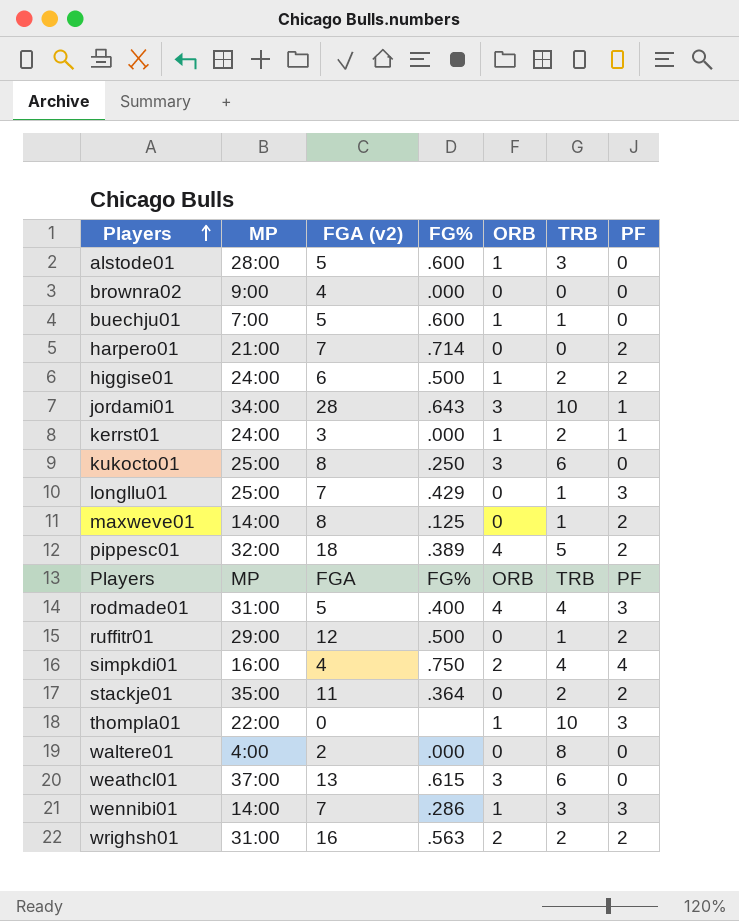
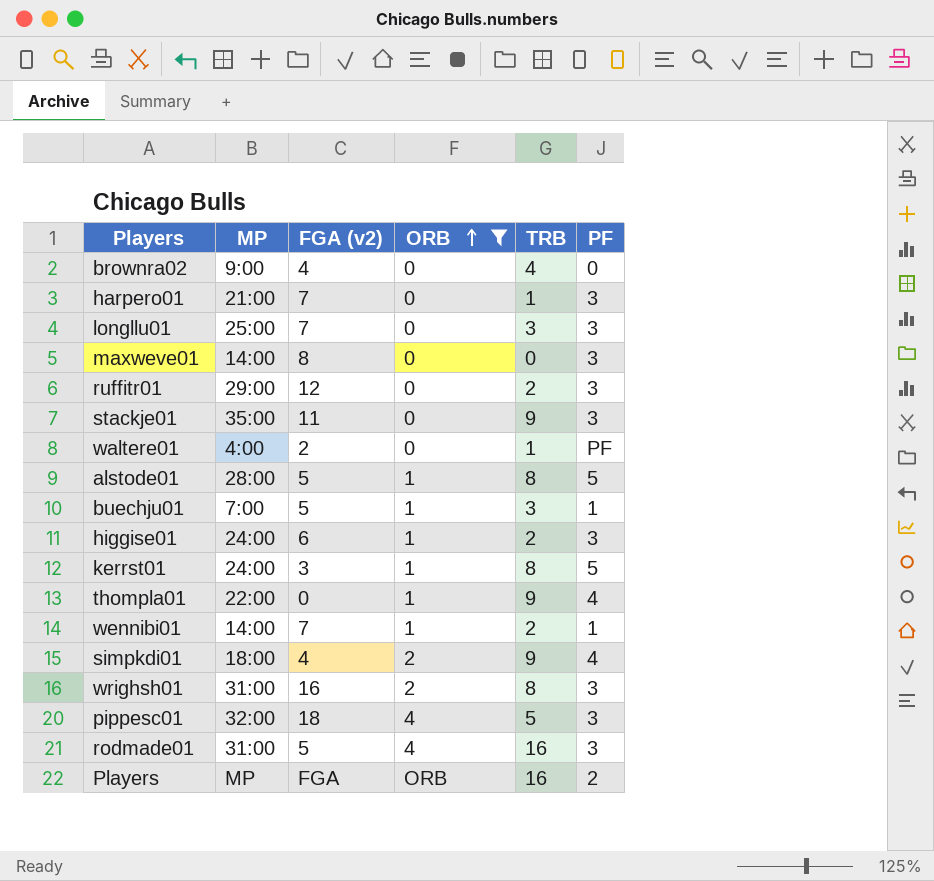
filter: none -> ORB != 3
row order: Players ascending -> ORB ascending
column FG% | position: 4 -> none
brownra02 | TRB: 0 -> 4
harpero01 | TRB: 0 -> 1
harpero01 | PF: 2 -> 3
longllu01 | TRB: 1 -> 3
maxweve01 | TRB: 1 -> 0
maxweve01 | PF: 2 -> 3
ruffitr01 | TRB: 1 -> 2
ruffitr01 | PF: 2 -> 3
stackje01 | TRB: 2 -> 9
stackje01 | PF: 2 -> 3
waltere01 | TRB: 8 -> 1
waltere01 | PF: 0 -> PF
alstode01 | TRB: 3 -> 8
alstode01 | PF: 0 -> 5
buechju01 | TRB: 1 -> 3
buechju01 | PF: 0 -> 1
higgise01 | PF: 2 -> 3
kerrst01 | TRB: 2 -> 8
kerrst01 | PF: 1 -> 5
thompla01 | TRB: 10 -> 9
thompla01 | PF: 3 -> 4
wennibi01 | TRB: 3 -> 2
wennibi01 | PF: 3 -> 1
simpkdi01 | MP: 16:00 -> 18:00
simpkdi01 | TRB: 4 -> 9
wrighsh01 | TRB: 2 -> 8
wrighsh01 | PF: 2 -> 3
pippesc01 | PF: 2 -> 3
rodmade01 | TRB: 4 -> 16
Players | TRB: TRB -> 16
Players | PF: PF -> 2

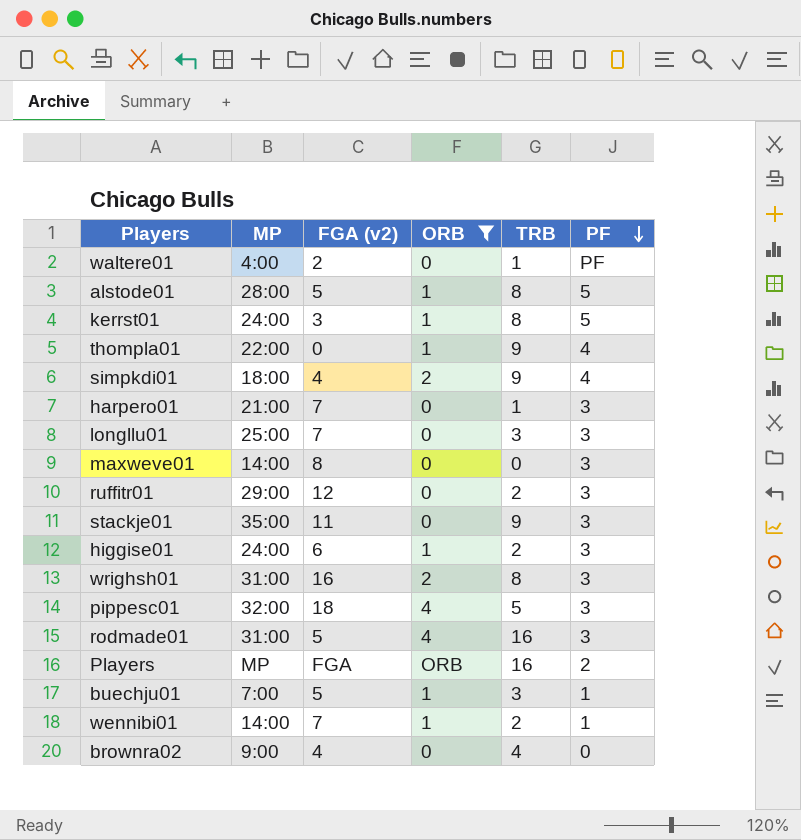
row order: ORB ascending -> PF descending

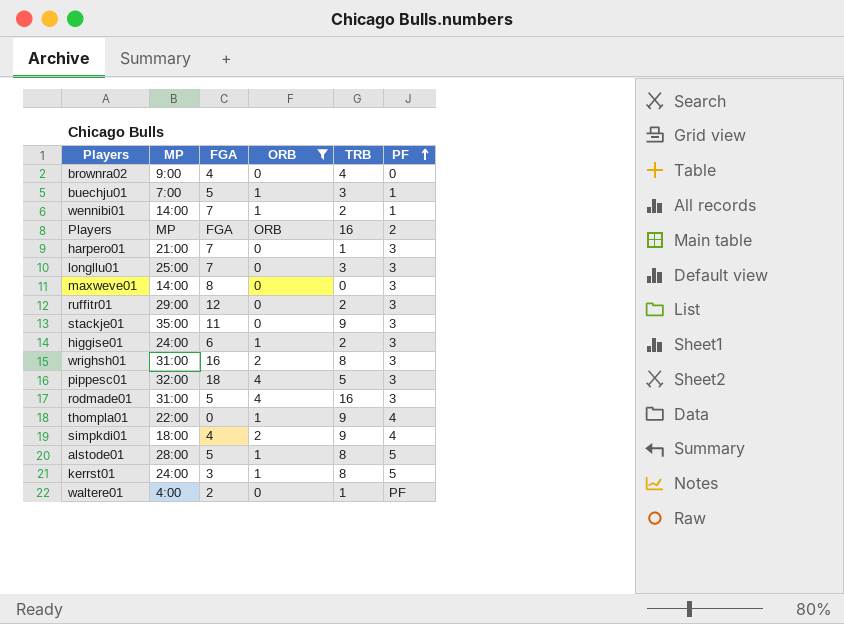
row order: PF descending -> PF ascending
column name: FGA (v2) -> FGA

